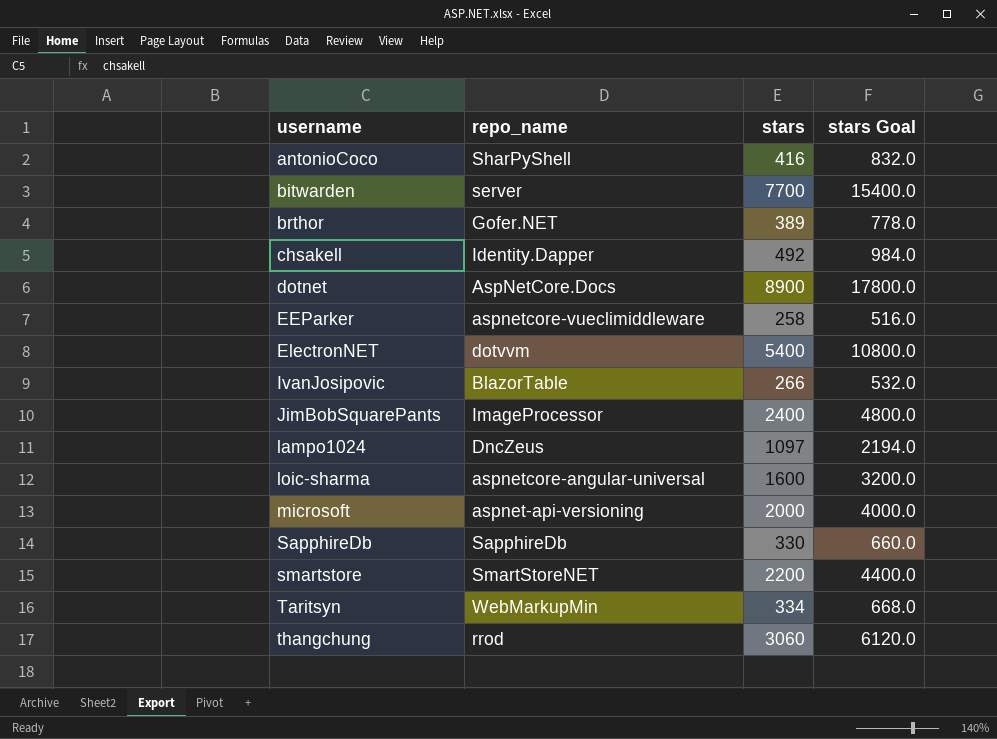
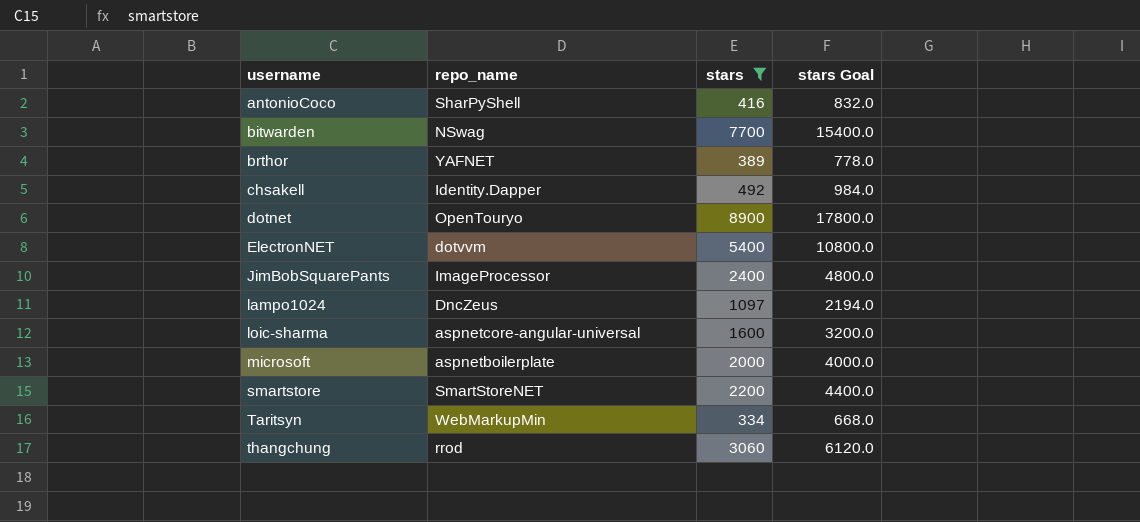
filter: none -> stars >= 334
bitwarden | repo_name: server -> NSwag
brthor | repo_name: Gofer.NET -> YAFNET
dotnet | repo_name: AspNetCore.Docs -> OpenTouryo
microsoft | repo_name: aspnet-api-versioning -> aspnetboilerplate

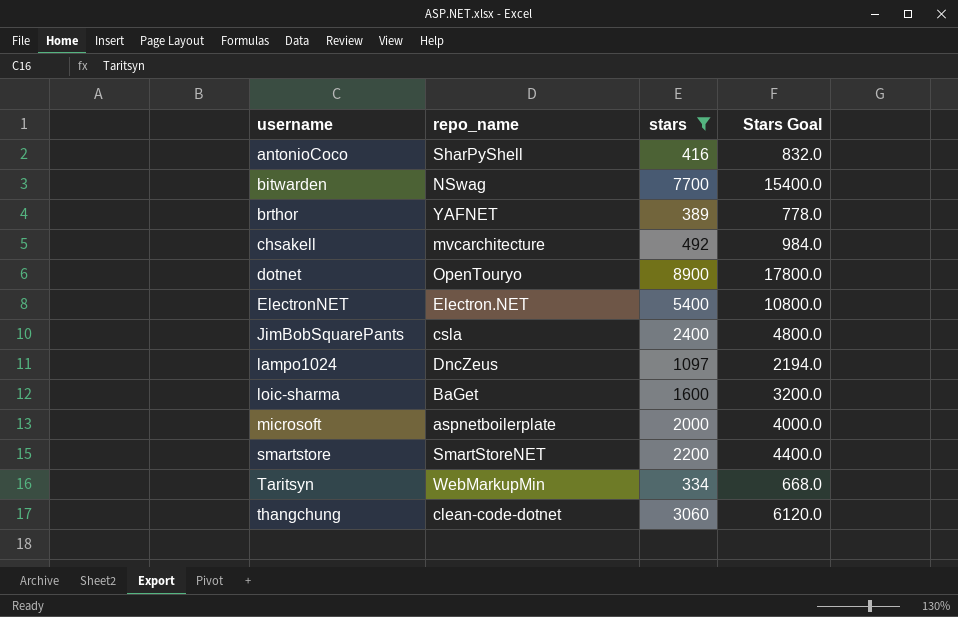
column name: stars Goal -> Stars Goal
chsakell | repo_name: Identity.Dapper -> mvcarchitecture
ElectronNET | repo_name: dotvvm -> Electron.NET
JimBobSquarePants | repo_name: ImageProcessor -> csla
loic-sharma | repo_name: aspnetcore-angular-universal -> BaGet
thangchung | repo_name: rrod -> clean-code-dotnet

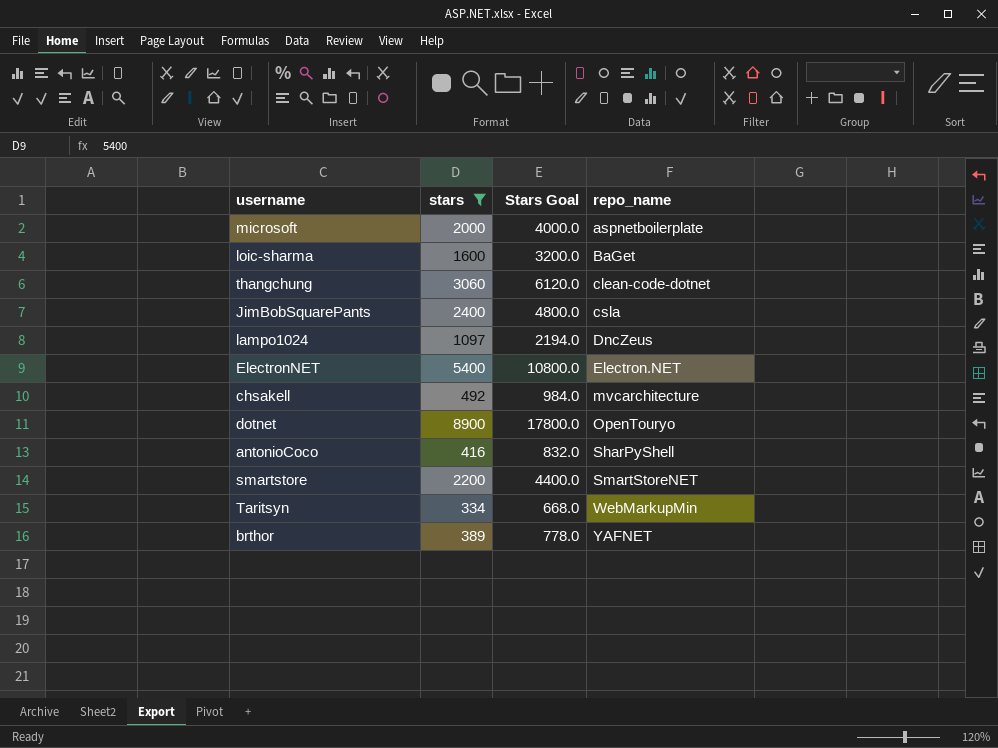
row order: username ascending -> repo_name ascending
column repo_name | position: 2 -> 4
row bitwarden: NSwag | 7700 | 15400.0 -> none

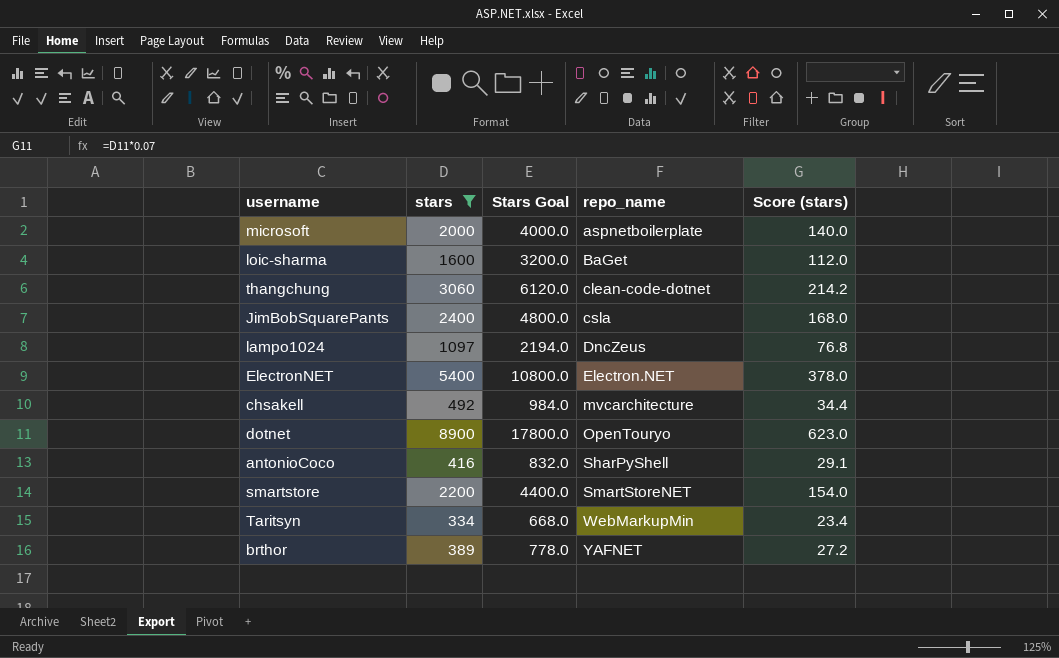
column Score (stars) | formula: none -> [stars] * 0.07

